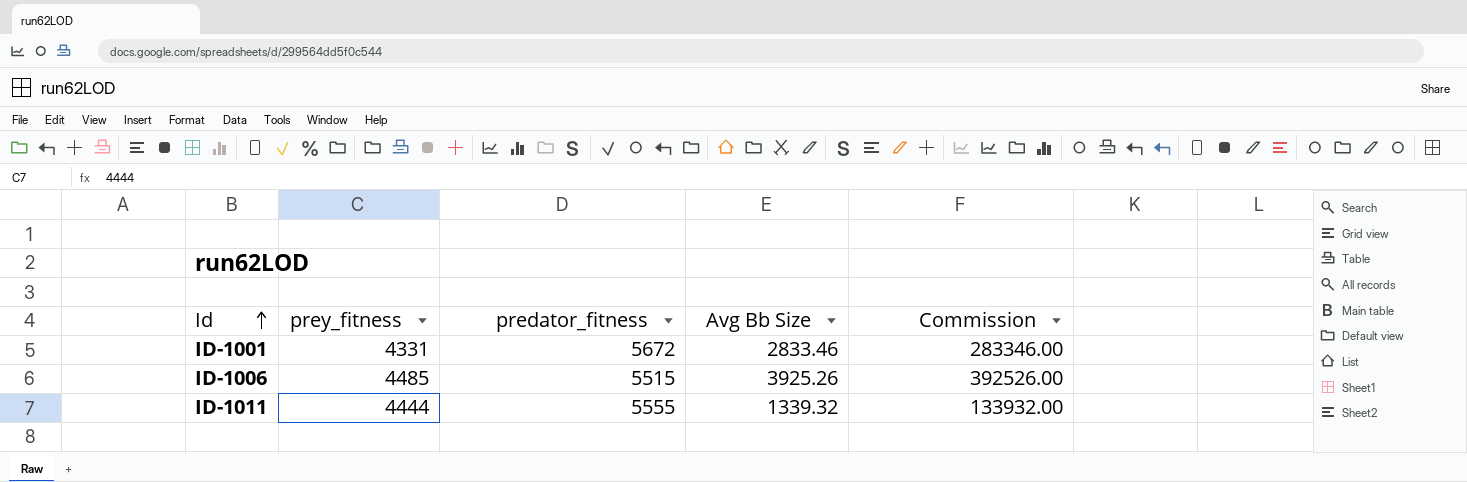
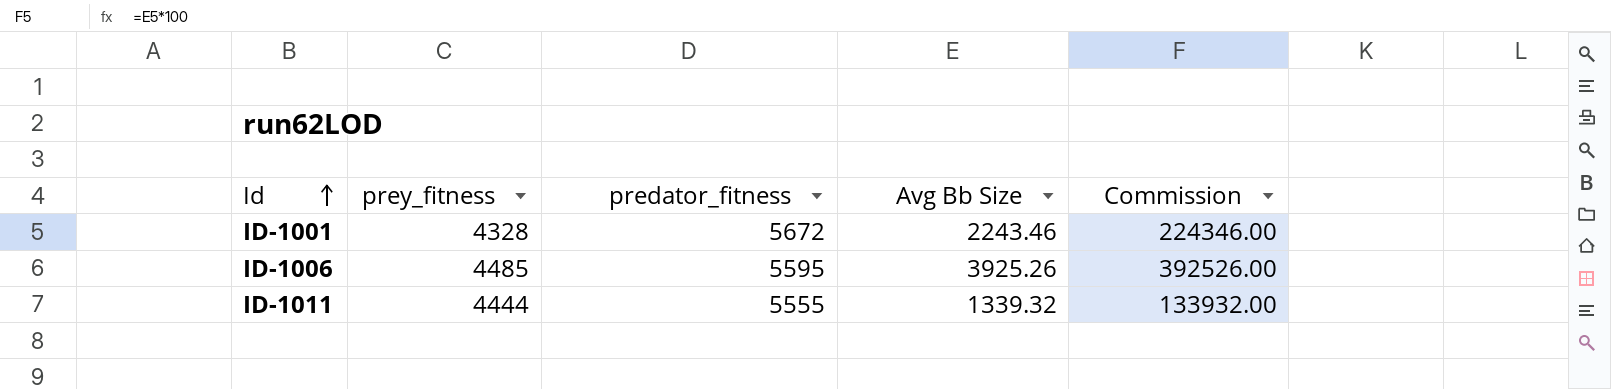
ID-1001 | prey_fitness: 4331 -> 4328
ID-1001 | Avg Bb Size: 2833.46 -> 2243.46
ID-1001 | Commission: 283346.00 -> 224346.00
ID-1006 | predator_fitness: 5515 -> 5595

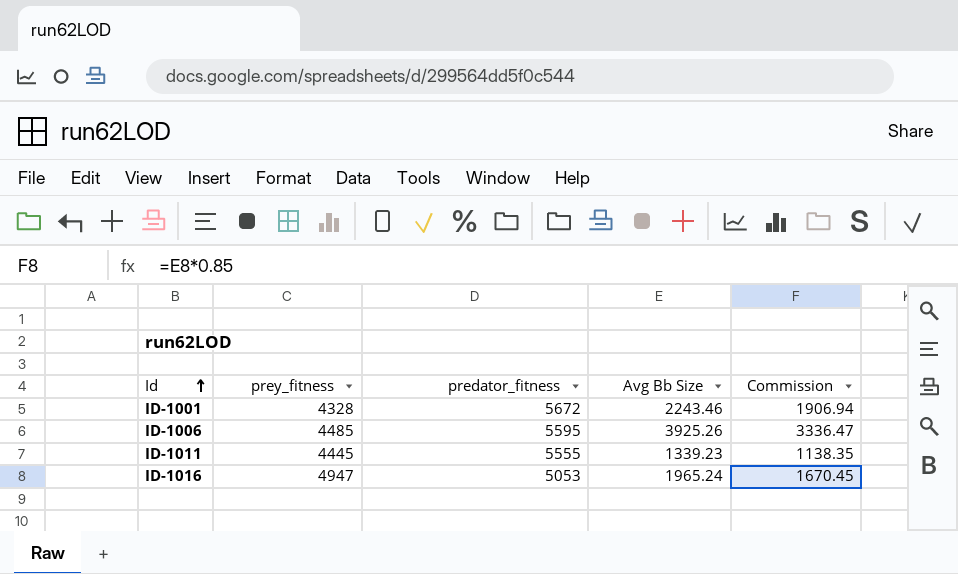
column Commission | formula: [Avg Bb Size] * 100 -> [Avg Bb Size] * 0.85
ID-1011 | prey_fitness: 4444 -> 4445
ID-1011 | Avg Bb Size: 1339.32 -> 1339.23
row ID-1016: none -> 4947 | 5053 | 1965.24 | 1670.45

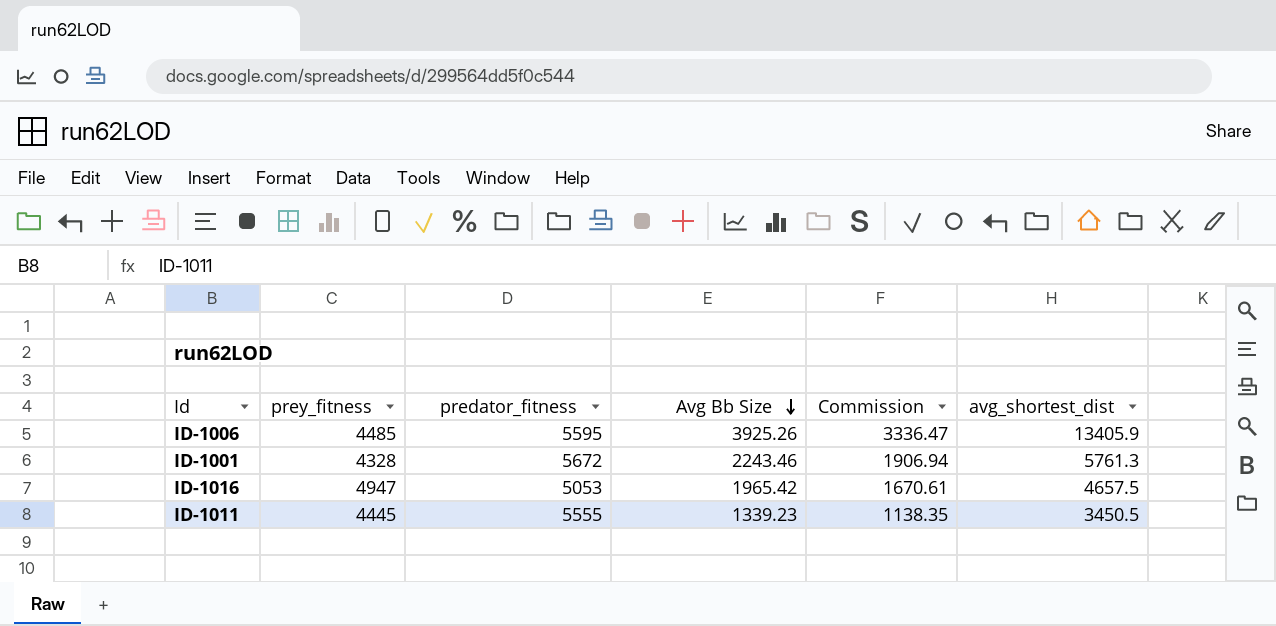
row order: Id ascending -> Avg Bb Size descending
column avg_shortest_dist | position: none -> 6
ID-1016 | Avg Bb Size: 1965.24 -> 1965.42
ID-1016 | Commission: 1670.45 -> 1670.61

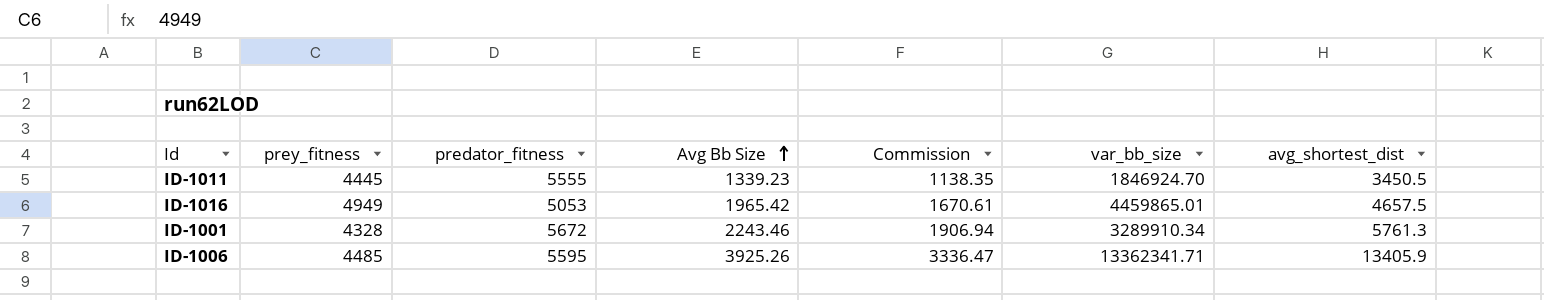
row order: Avg Bb Size descending -> Avg Bb Size ascending
column var_bb_size | position: none -> 6
ID-1016 | prey_fitness: 4947 -> 4949

